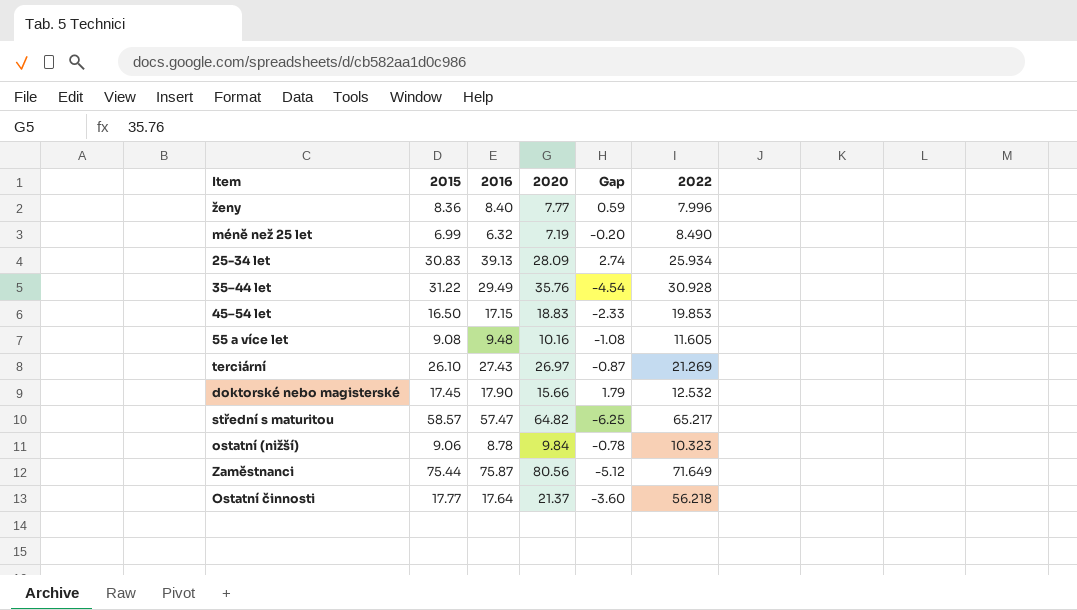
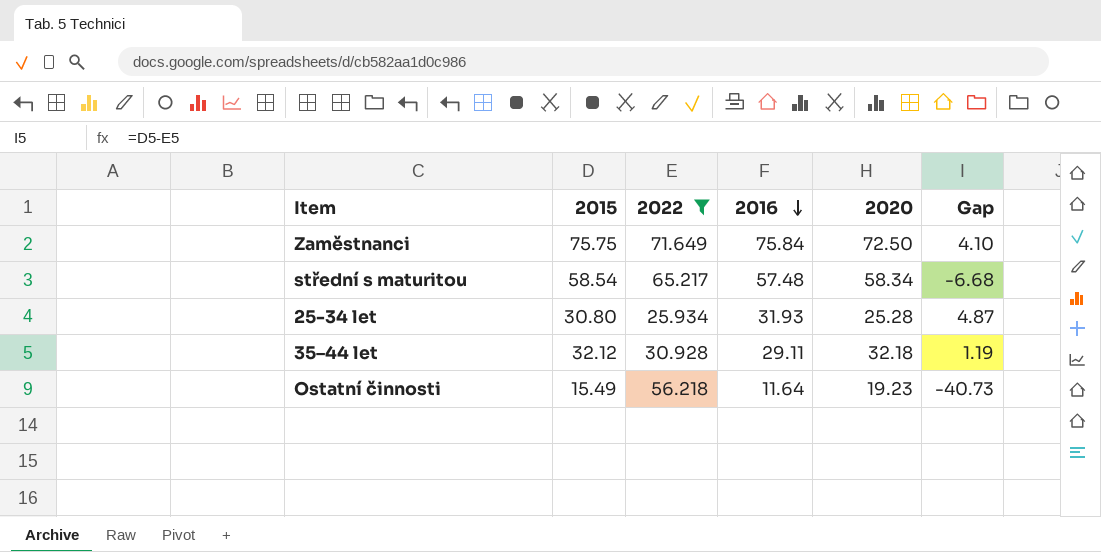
filter: none -> 2022 >= 25.934
row order: none -> 2016 descending
column 2022 | position: 6 -> 3
column Gap | formula: [2015] - [2020] -> [2015] - [2022]
Zaměstnanci | 2015: 75.44 -> 75.75
Zaměstnanci | 2016: 75.87 -> 75.84
Zaměstnanci | 2020: 80.56 -> 72.50
střední s maturitou | 2015: 58.57 -> 58.54
střední s maturitou | 2016: 57.47 -> 57.48
střední s maturitou | 2020: 64.82 -> 58.34
25-34 let | 2015: 30.83 -> 30.80
25-34 let | 2016: 39.13 -> 31.93
25-34 let | 2020: 28.09 -> 25.28
35–44 let | 2015: 31.22 -> 32.12
35–44 let | 2016: 29.49 -> 29.11
35–44 let | 2020: 35.76 -> 32.18
Ostatní činnosti | 2015: 17.77 -> 15.49
Ostatní činnosti | 2016: 17.64 -> 11.64
Ostatní činnosti | 2020: 21.37 -> 19.23

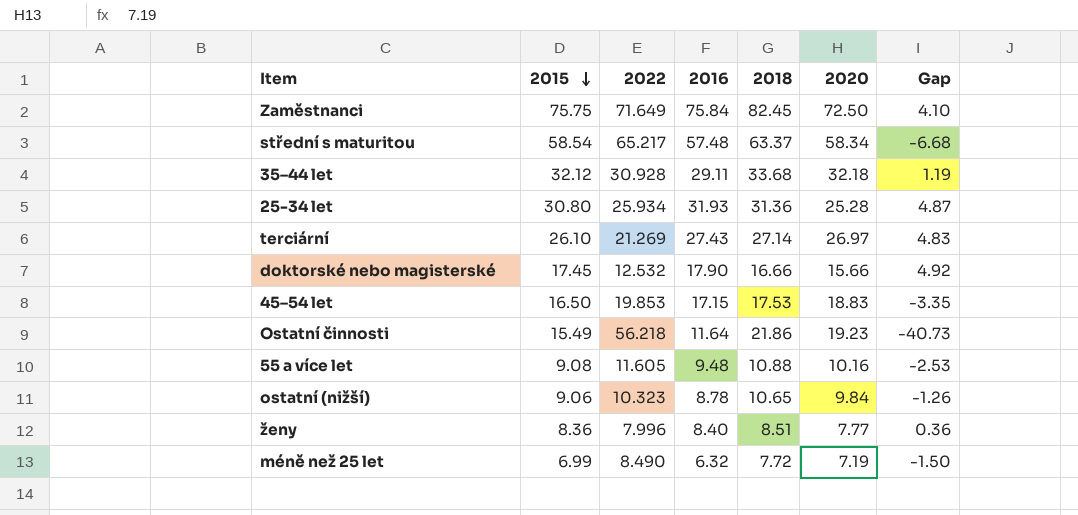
filter: 2022 >= 25.934 -> none
row order: 2016 descending -> 2015 descending
column 2018 | position: none -> 5

